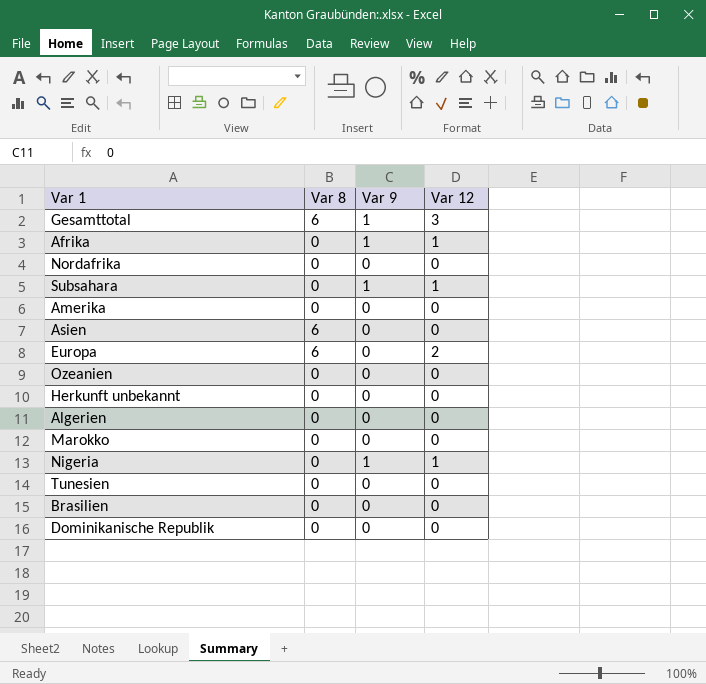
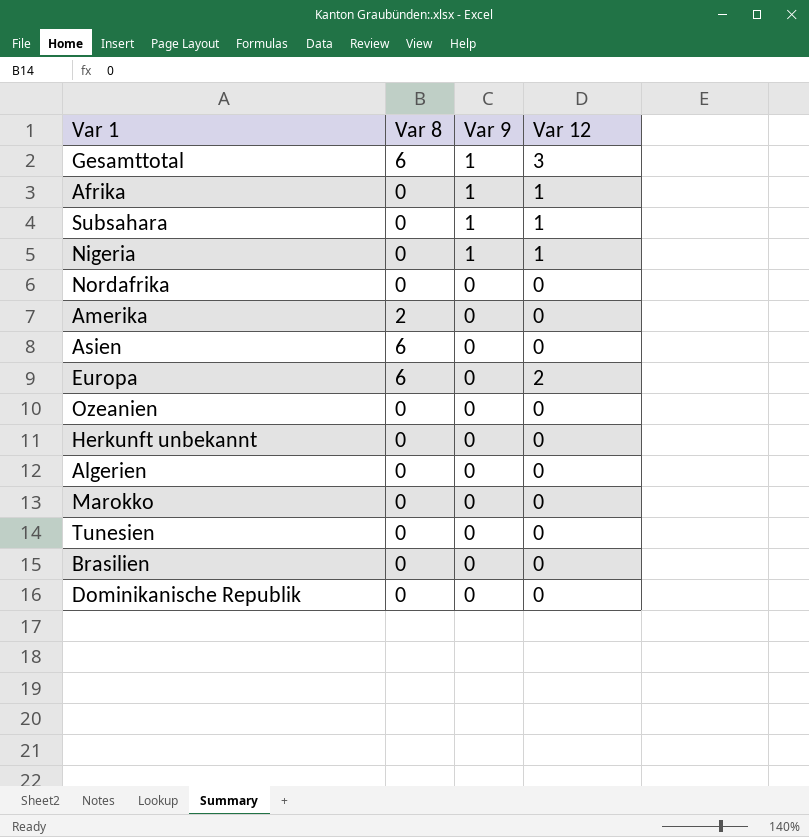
row order: none -> Var 9 descending
Amerika | Var 8: 0 -> 2

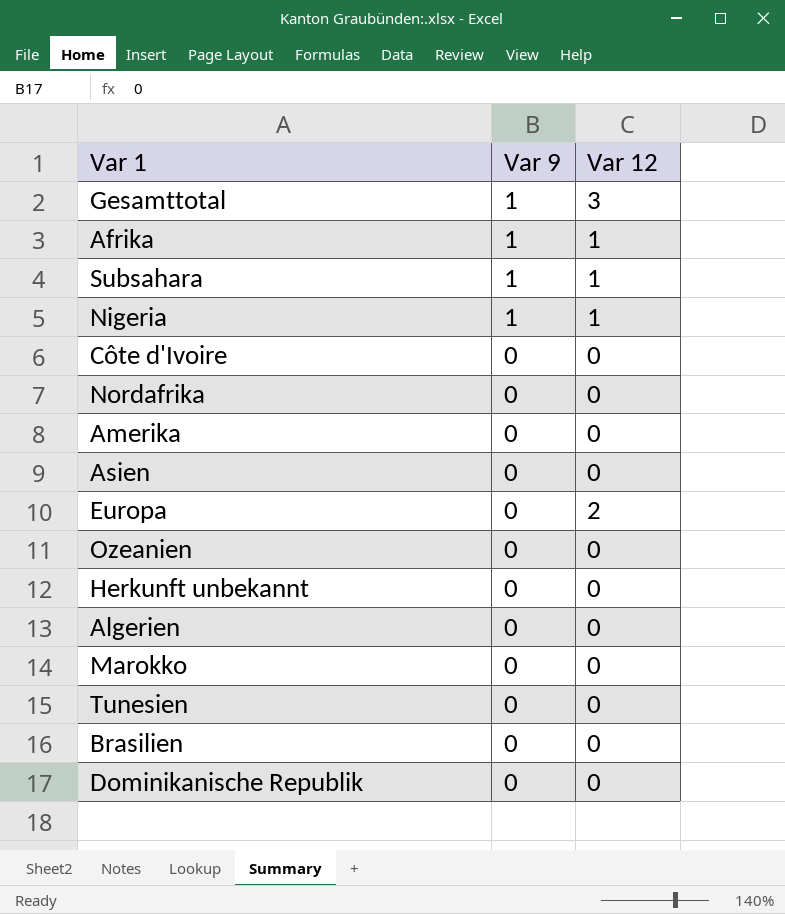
column Var 8 | position: 2 -> none
row Côte d'Ivoire: none -> 0 | 0

